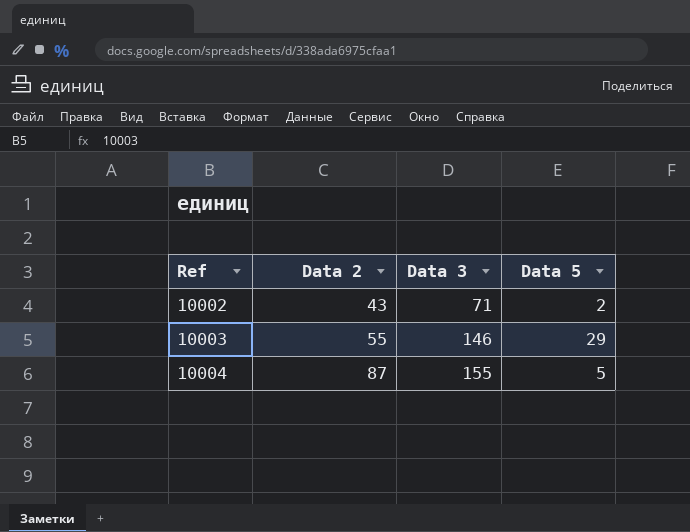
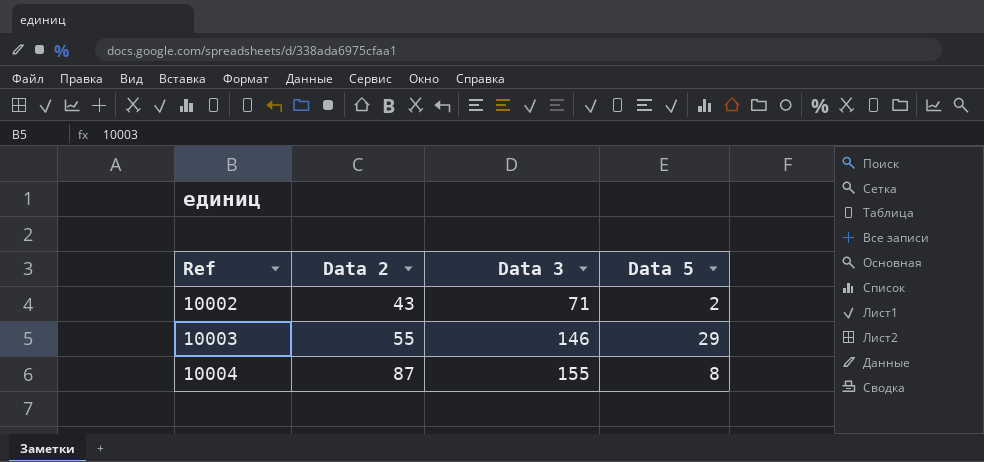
10004 | Data 5: 5 -> 8

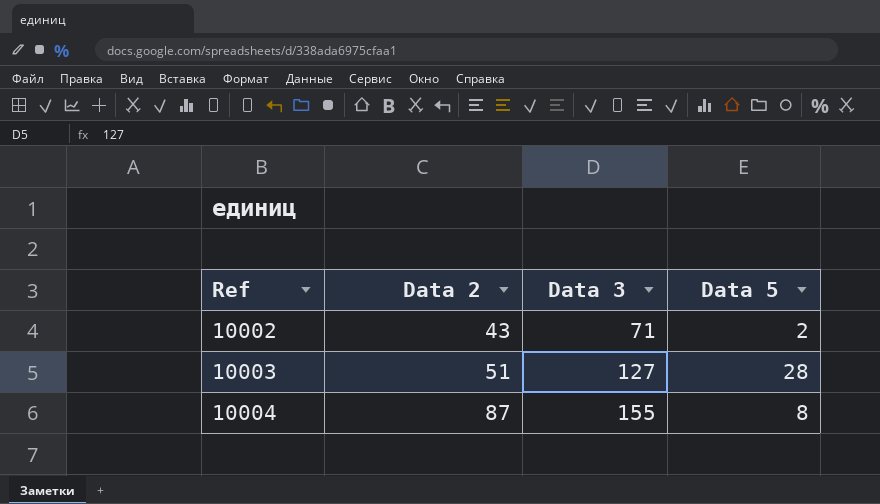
10003 | Data 2: 55 -> 51
10003 | Data 3: 146 -> 127
10003 | Data 5: 29 -> 28

